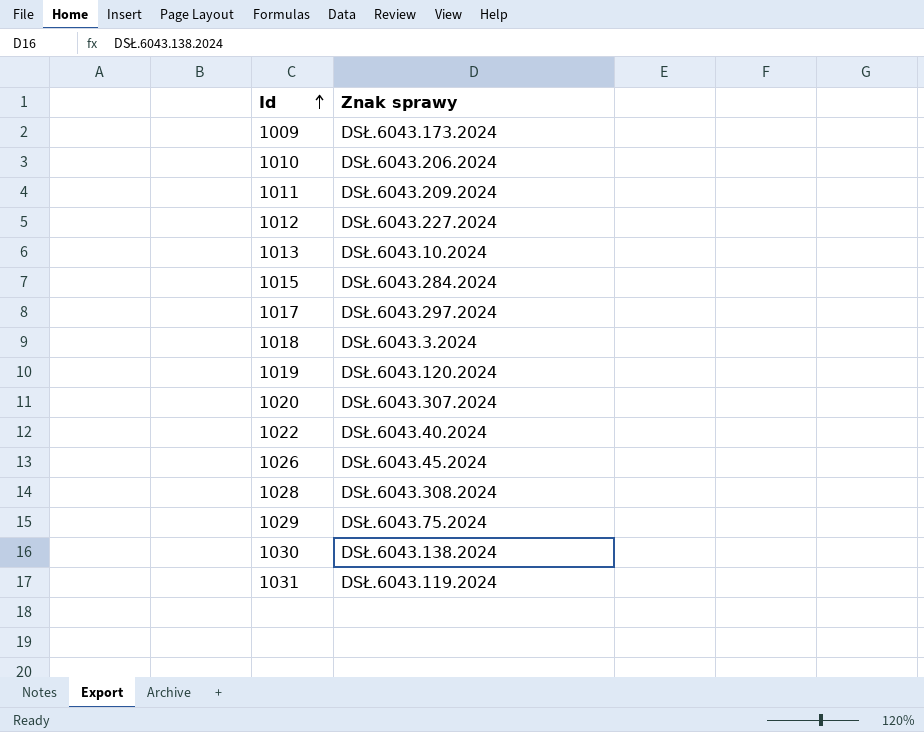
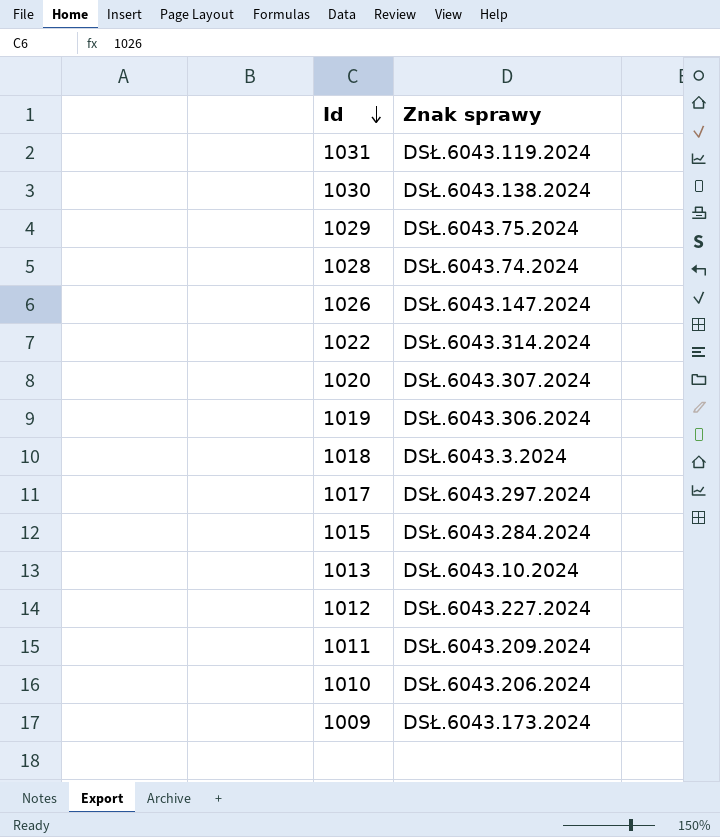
row order: Id ascending -> Id descending
1028 | Znak sprawy: DSŁ.6043.308.2024 -> DSŁ.6043.74.2024
1026 | Znak sprawy: DSŁ.6043.45.2024 -> DSŁ.6043.147.2024
1022 | Znak sprawy: DSŁ.6043.40.2024 -> DSŁ.6043.314.2024
1019 | Znak sprawy: DSŁ.6043.120.2024 -> DSŁ.6043.306.2024

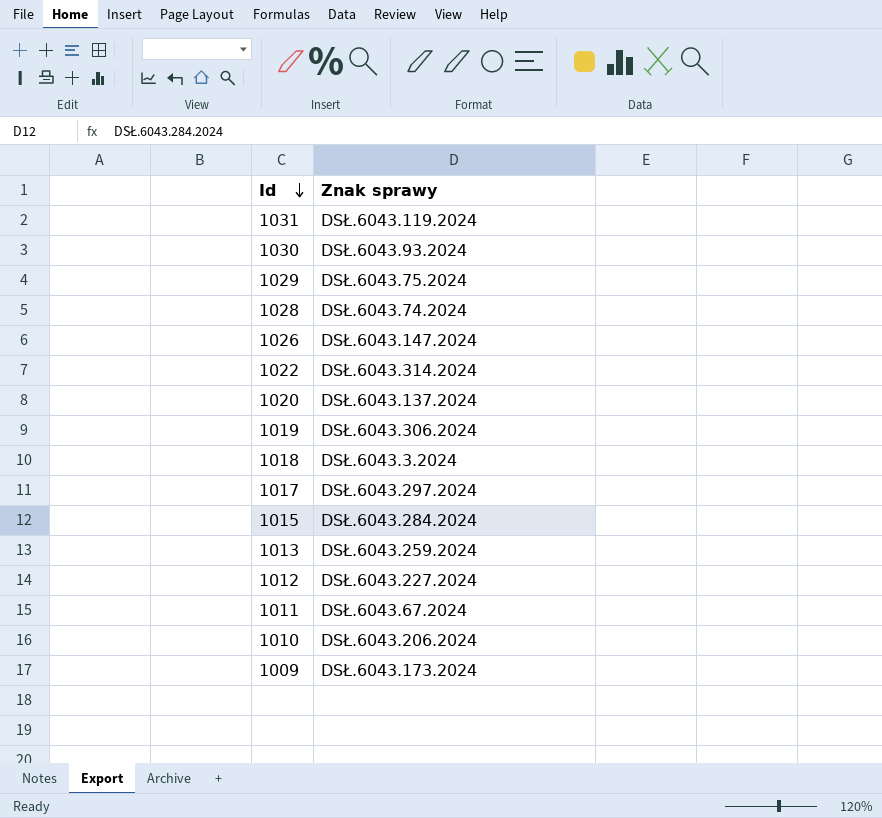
1030 | Znak sprawy: DSŁ.6043.138.2024 -> DSŁ.6043.93.2024
1020 | Znak sprawy: DSŁ.6043.307.2024 -> DSŁ.6043.137.2024
1013 | Znak sprawy: DSŁ.6043.10.2024 -> DSŁ.6043.259.2024
1011 | Znak sprawy: DSŁ.6043.209.2024 -> DSŁ.6043.67.2024

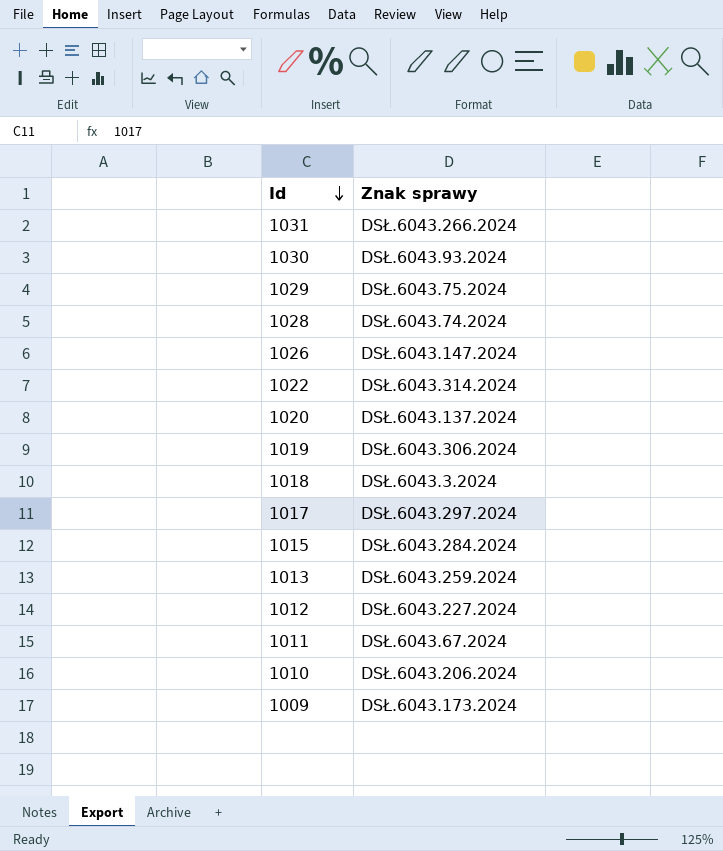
1031 | Znak sprawy: DSŁ.6043.119.2024 -> DSŁ.6043.266.2024

